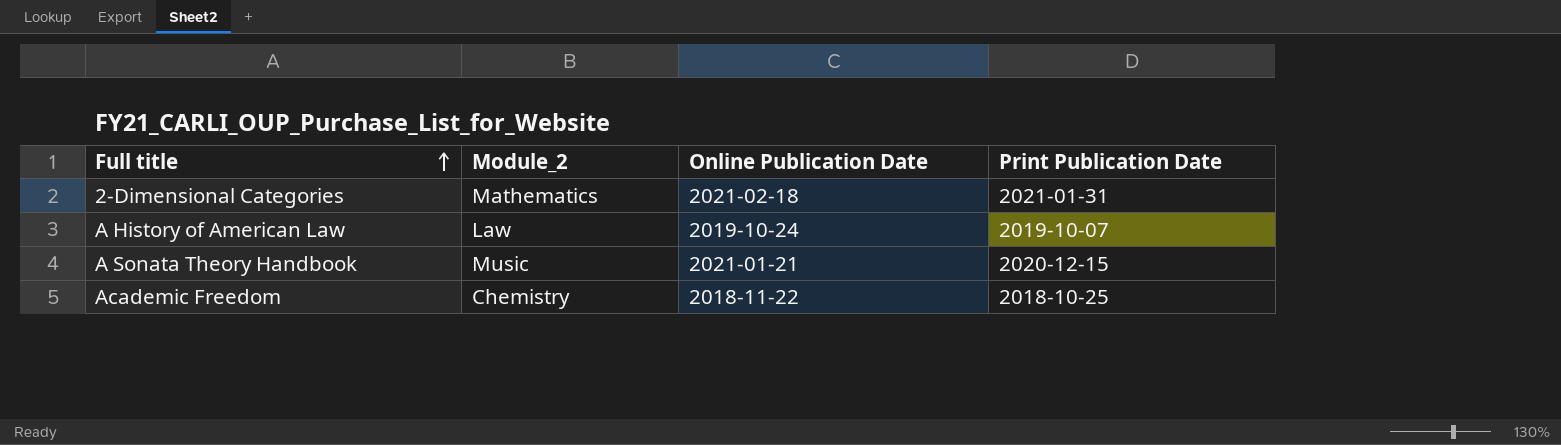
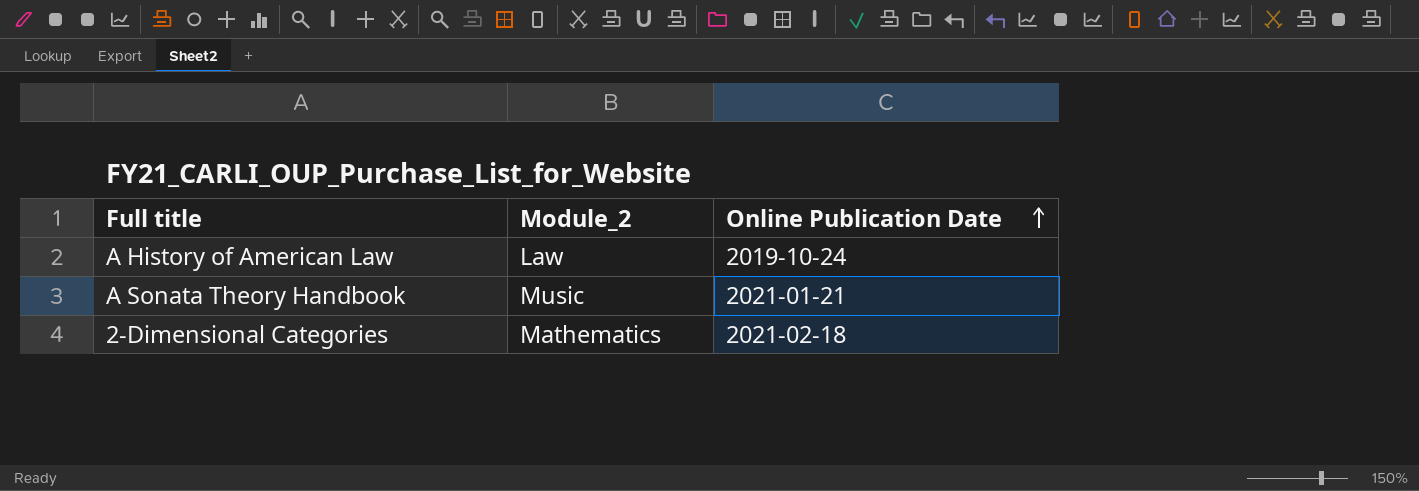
row order: Full title ascending -> Online Publication Date ascending
column Print Publication Date | position: 4 -> none
row Academic Freedom: Chemistry | 2018-11-22 | 2018-10-25 -> none

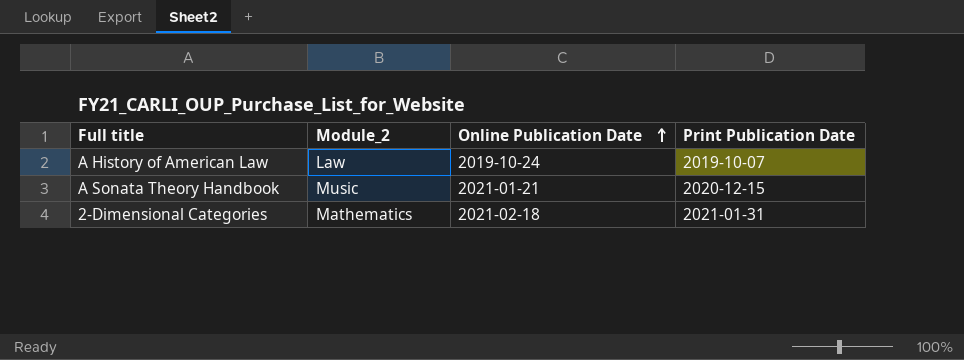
column Print Publication Date | position: none -> 4

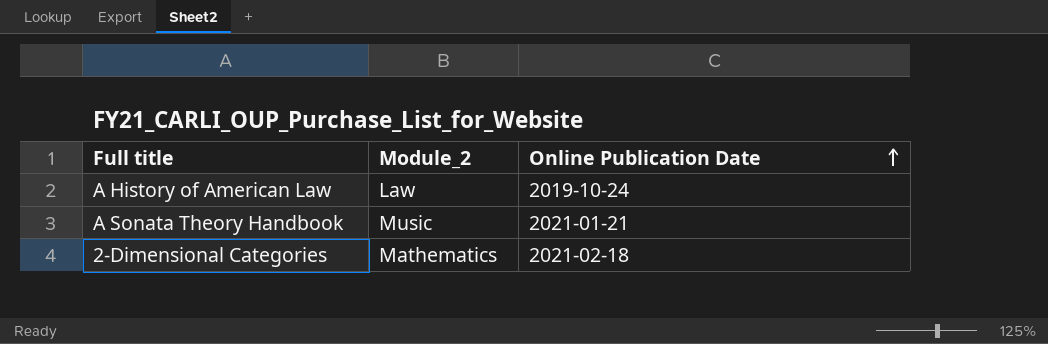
column Print Publication Date | position: 4 -> none

